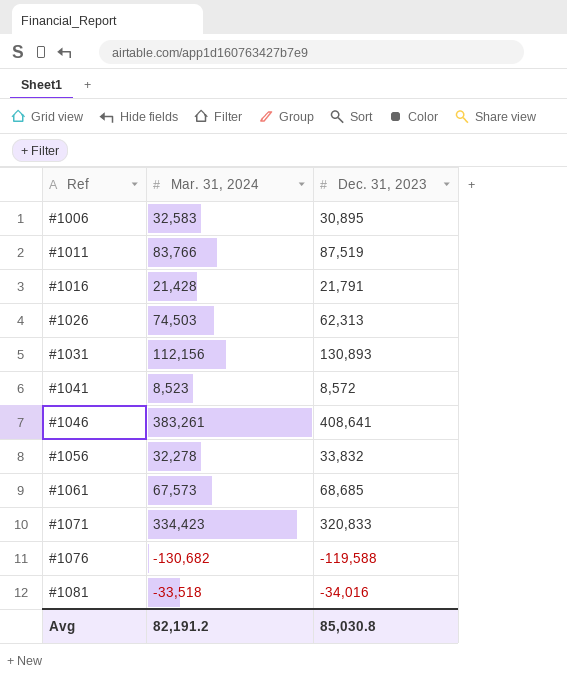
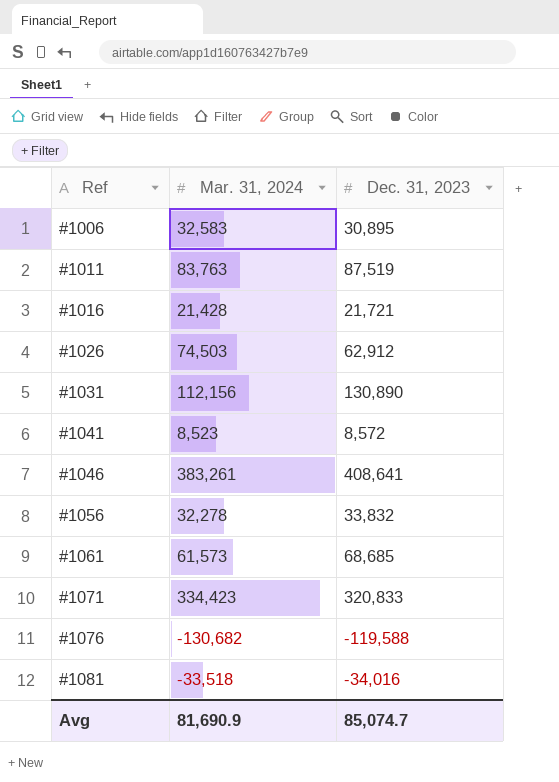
#1011 | Mar. 31, 2024: 83,766 -> 83,763
#1016 | Dec. 31, 2023: 21,791 -> 21,721
#1026 | Dec. 31, 2023: 62,313 -> 62,912
#1031 | Dec. 31, 2023: 130,893 -> 130,890
#1061 | Mar. 31, 2024: 67,573 -> 61,573
Avg | Mar. 31, 2024: 82,191.2 -> 81,690.9
Avg | Dec. 31, 2023: 85,030.8 -> 85,074.7

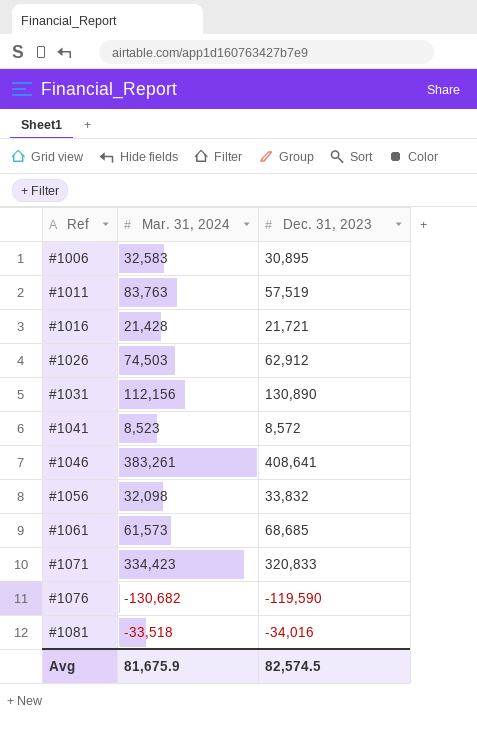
#1011 | Dec. 31, 2023: 87,519 -> 57,519
#1056 | Mar. 31, 2024: 32,278 -> 32,098
#1076 | Dec. 31, 2023: -119,588 -> -119,590
Avg | Mar. 31, 2024: 81,690.9 -> 81,675.9
Avg | Dec. 31, 2023: 85,074.7 -> 82,574.5

